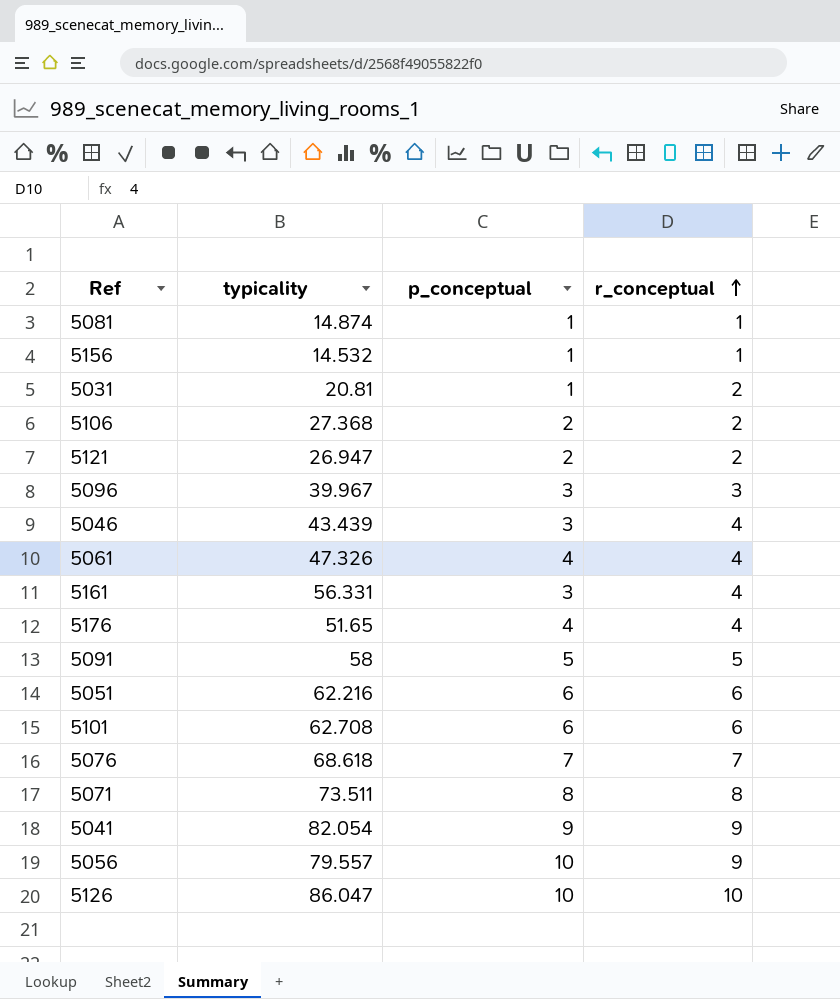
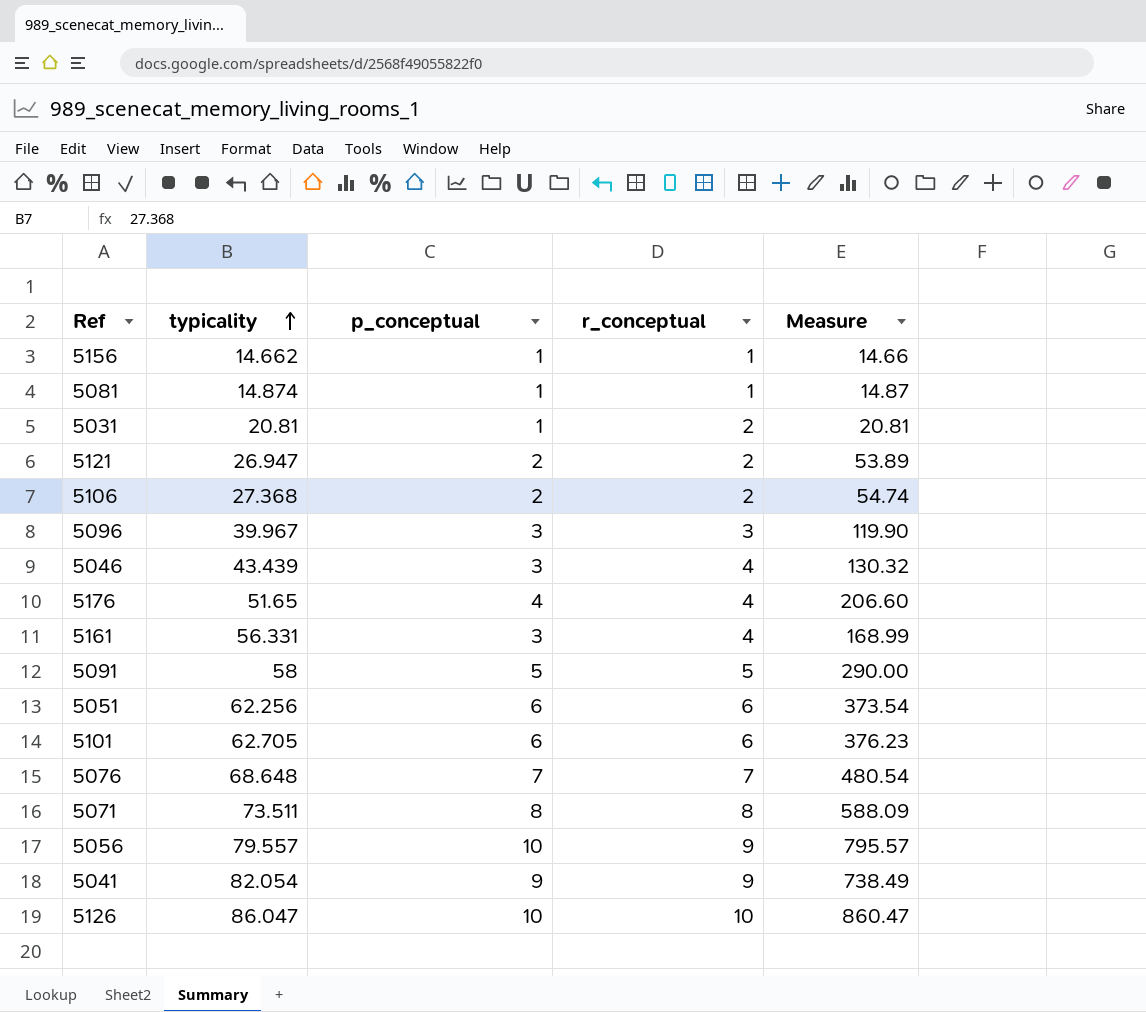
row order: r_conceptual ascending -> typicality ascending
column Measure | formula: none -> [typicality] * [p_conceptual]
row 5061: 47.326 | 4 | 4 -> none
5156 | typicality: 14.532 -> 14.662
5051 | typicality: 62.216 -> 62.256
5101 | typicality: 62.708 -> 62.705
5076 | typicality: 68.618 -> 68.648

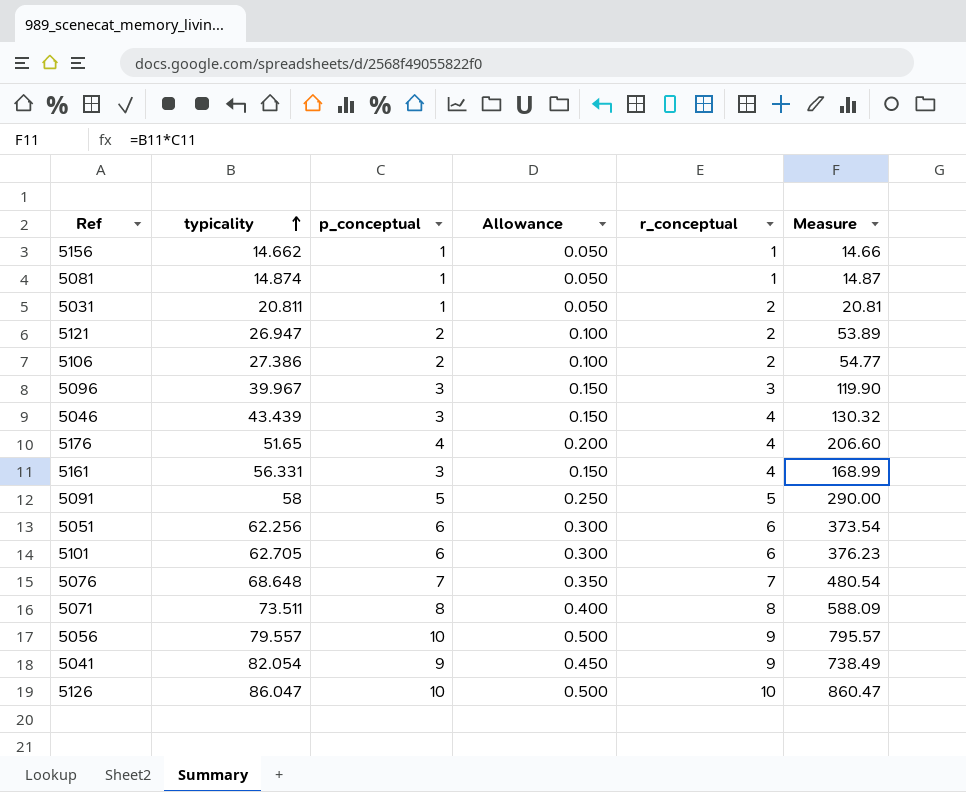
column Allowance | formula: none -> [p_conceptual] * 0.05
5031 | typicality: 20.81 -> 20.811
5106 | typicality: 27.368 -> 27.386
5106 | Measure: 54.74 -> 54.77

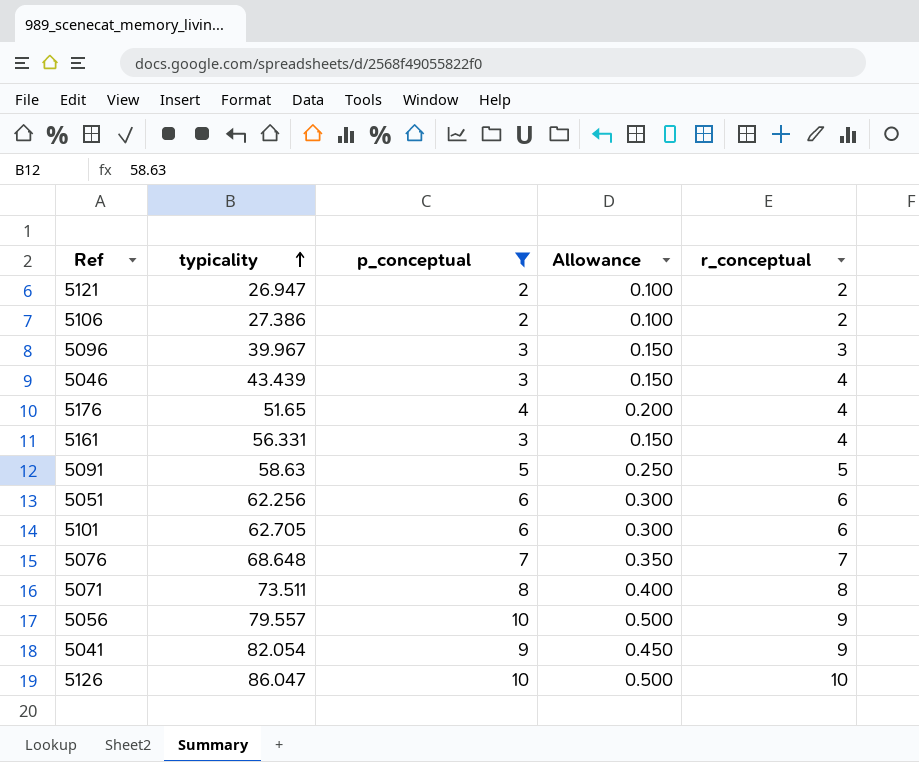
filter: none -> p_conceptual != 1
column Measure | formula: [typicality] * [p_conceptual] -> none
5091 | typicality: 58 -> 58.63

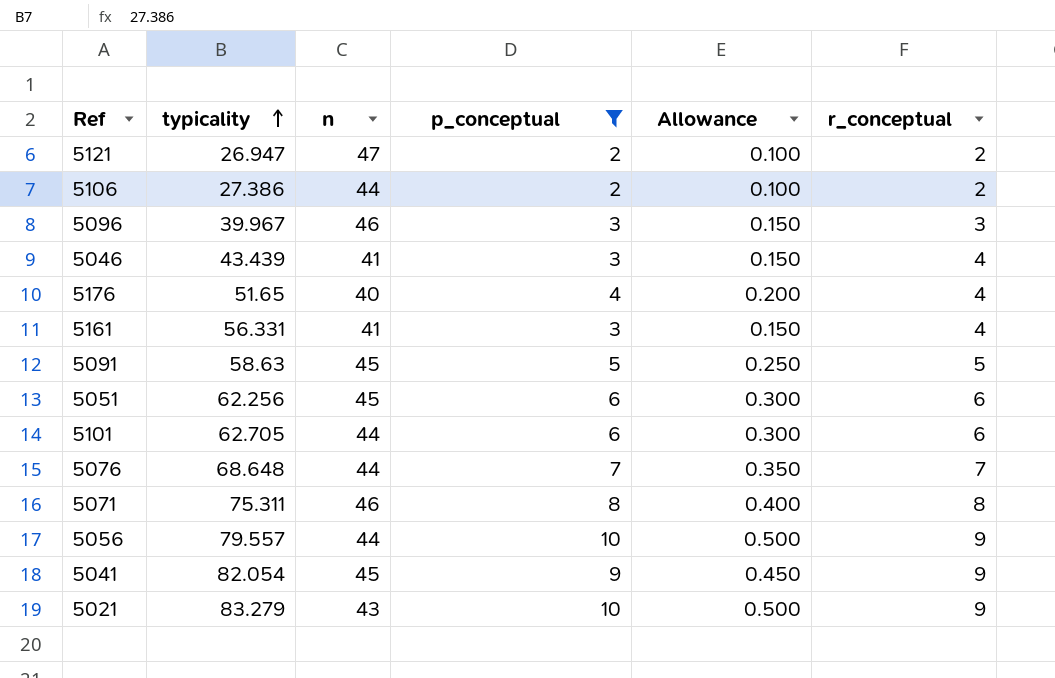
column n | position: none -> 3
row 5126: 86.047 | 10 | 0.500 | 10 -> none
5071 | typicality: 73.511 -> 75.311
row 5021: none -> 83.279 | 43 | 10 | 0.500 | 9

